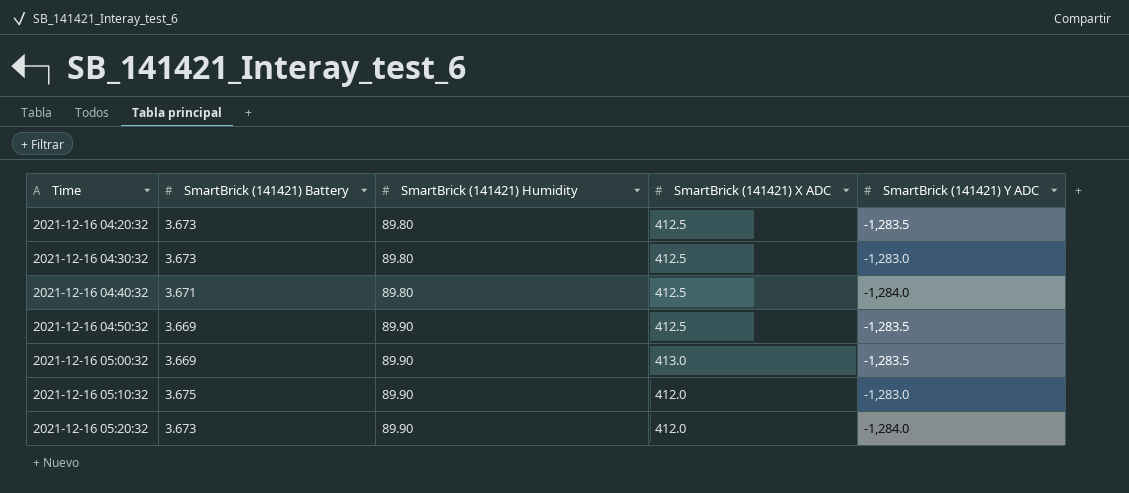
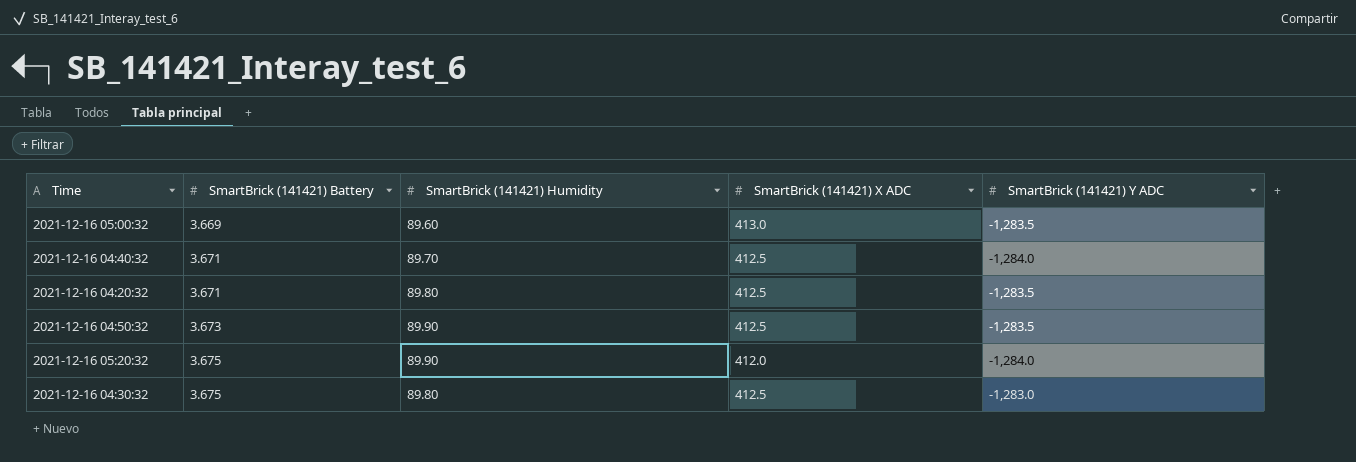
row order: Time ascending -> SmartBrick (141421) Battery ascending
row 2021-12-16 05:10:32: 3.675 | 89.90 | 412.0 | -1,283.0 -> none
2021-12-16 05:00:32 | SmartBrick (141421) Humidity: 89.90 -> 89.60
2021-12-16 04:40:32 | SmartBrick (141421) Humidity: 89.80 -> 89.70
2021-12-16 04:20:32 | SmartBrick (141421) Battery: 3.673 -> 3.671
2021-12-16 04:50:32 | SmartBrick (141421) Battery: 3.669 -> 3.673
2021-12-16 05:20:32 | SmartBrick (141421) Battery: 3.673 -> 3.675
2021-12-16 04:30:32 | SmartBrick (141421) Battery: 3.673 -> 3.675

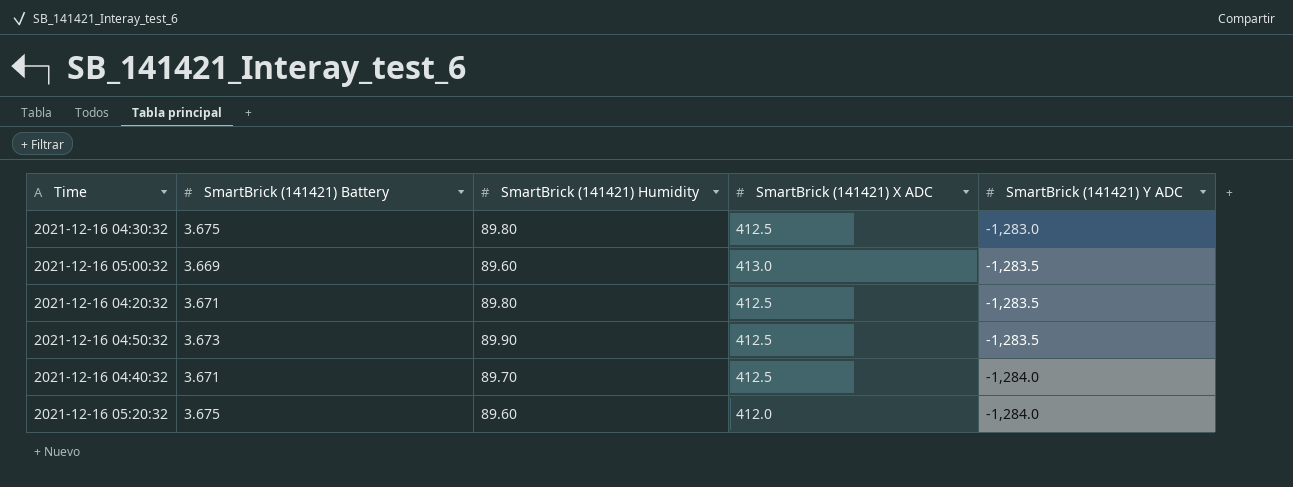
row order: SmartBrick (141421) Battery ascending -> SmartBrick (141421) Y ADC descending
2021-12-16 05:20:32 | SmartBrick (141421) Humidity: 89.90 -> 89.60

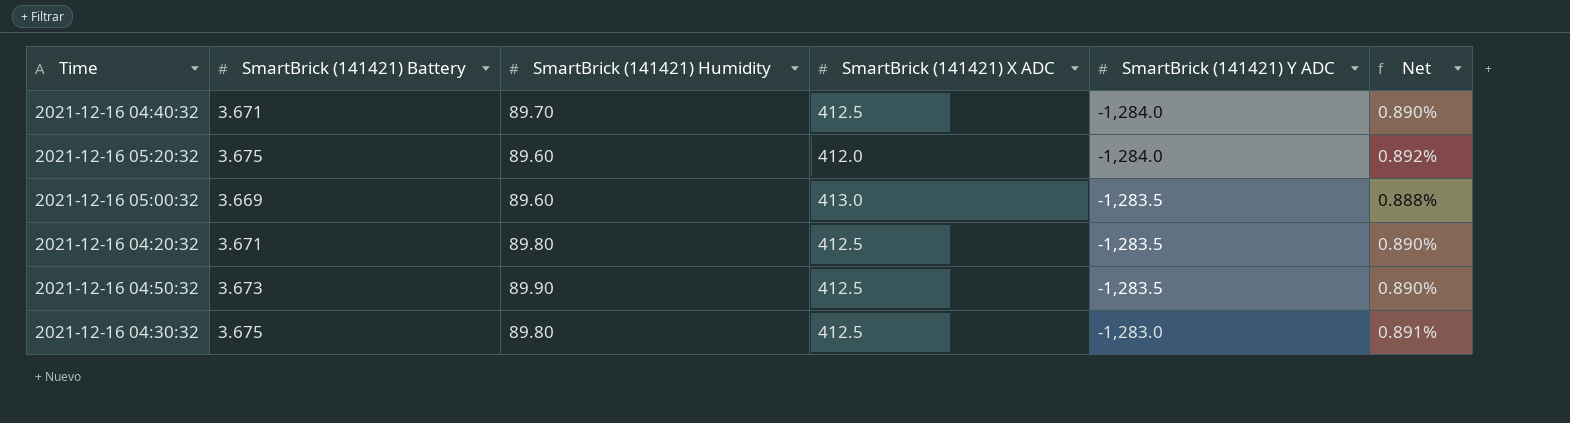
row order: SmartBrick (141421) Y ADC descending -> SmartBrick (141421) Y ADC ascending
column Net | formula: none -> [SmartBrick (141421) Battery] / [SmartBrick (141421) X ADC]

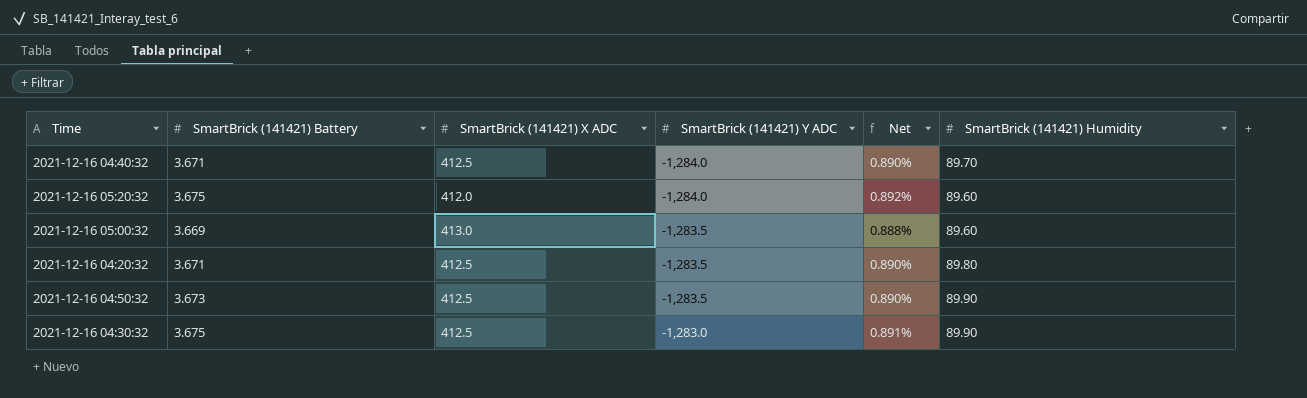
column SmartBrick (141421) Humidity | position: 3 -> 6
2021-12-16 04:30:32 | SmartBrick (141421) Humidity: 89.80 -> 89.90

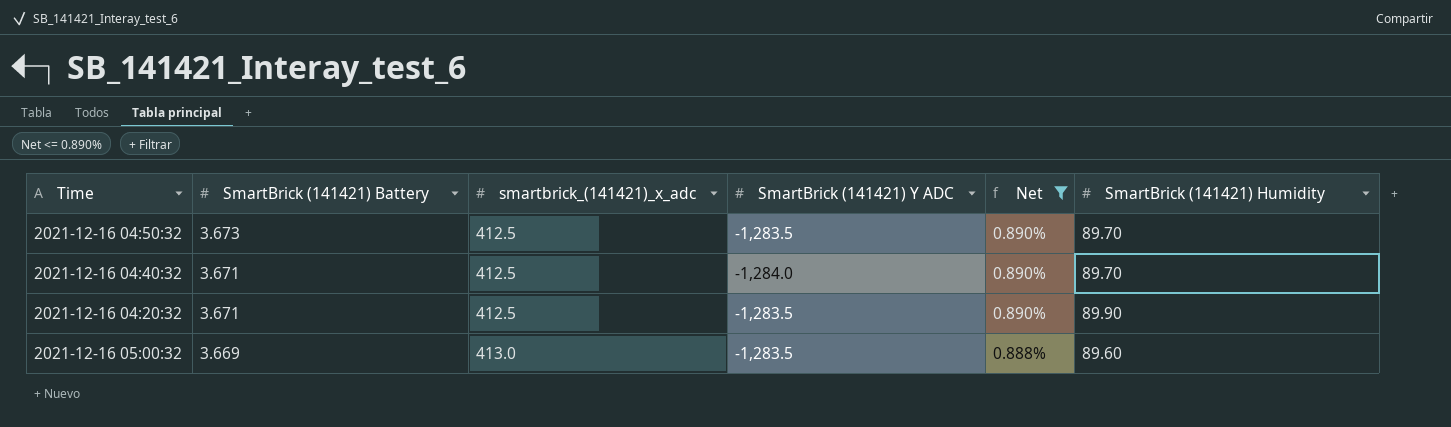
filter: none -> Net <= 0.890%
row order: SmartBrick (141421) Y ADC ascending -> SmartBrick (141421) Battery descending
column name: SmartBrick (141421) X ADC -> smartbrick_(141421)_x_adc
2021-12-16 04:50:32 | SmartBrick (141421) Humidity: 89.90 -> 89.70
2021-12-16 04:20:32 | SmartBrick (141421) Humidity: 89.80 -> 89.90

